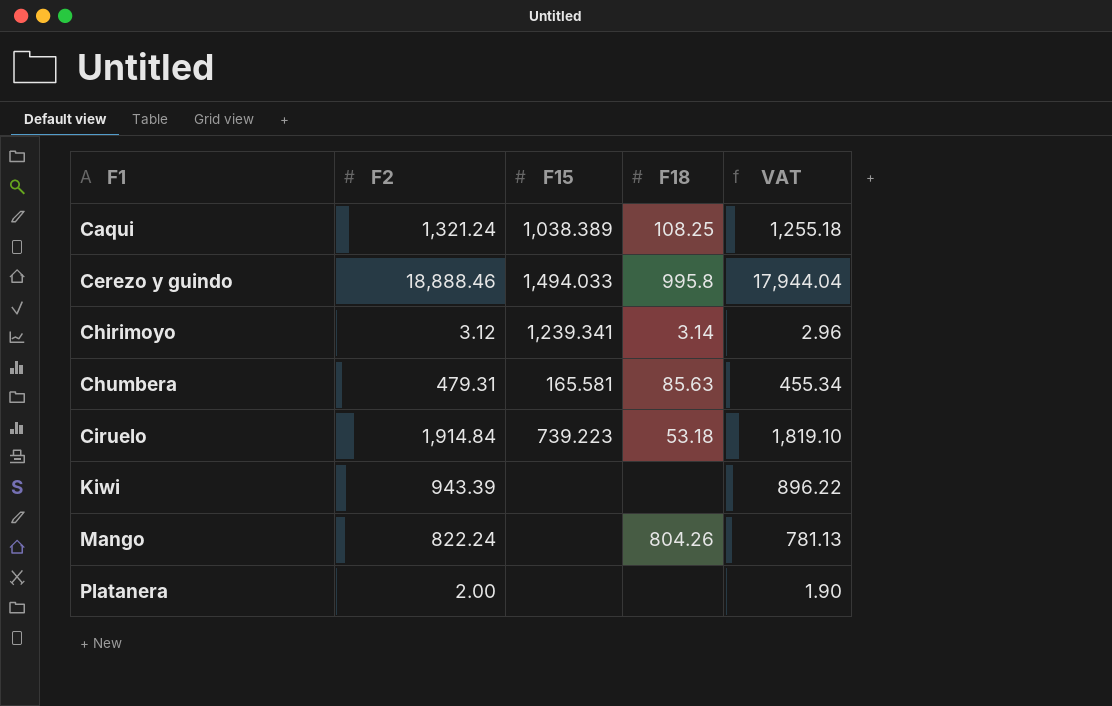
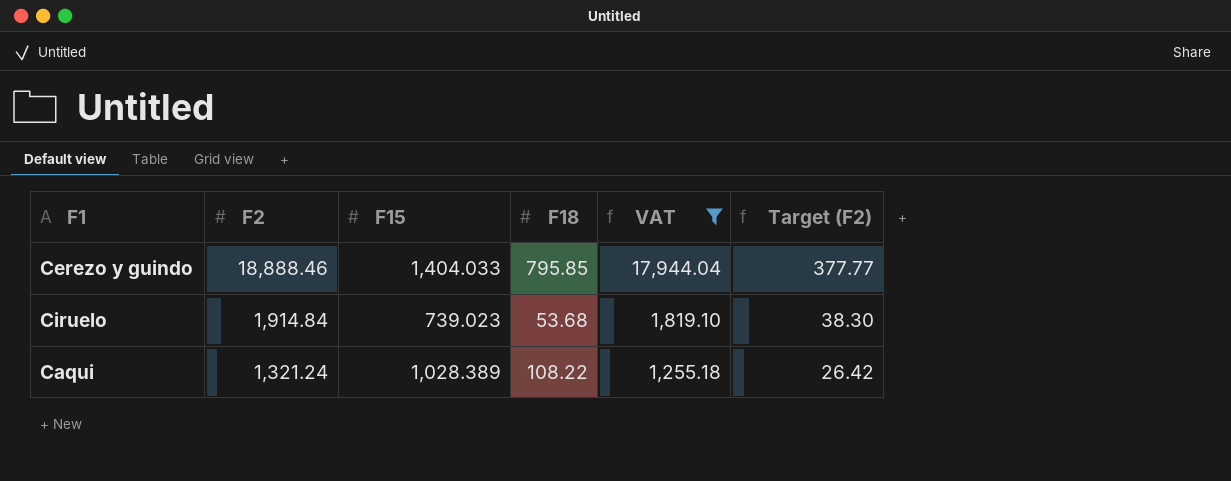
filter: none -> VAT >= 1,255.18
row order: F1 ascending -> F2 descending
column Target (F2) | formula: none -> [F2] * 0.02
Cerezo y guindo | F15: 1,494.033 -> 1,404.033
Cerezo y guindo | F18: 995.8 -> 795.85
Ciruelo | F15: 739.223 -> 739.023
Ciruelo | F18: 53.18 -> 53.68
Caqui | F15: 1,038.389 -> 1,028.389
Caqui | F18: 108.25 -> 108.22

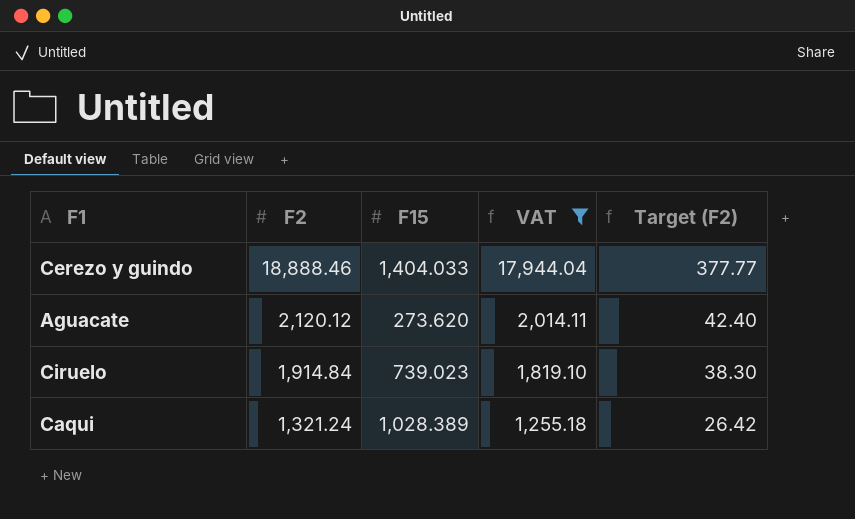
column F18 | position: 4 -> none
row Aguacate: none -> 2,120.12 | 273.620 | 2,014.11 | 42.40

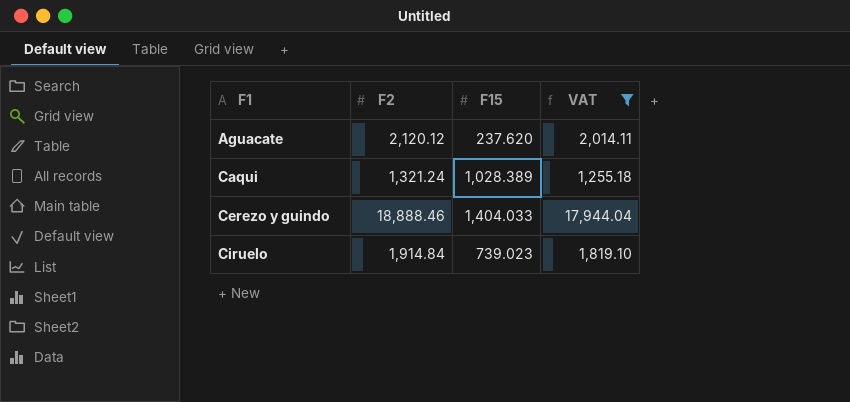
row order: F2 descending -> F1 ascending
column Target (F2) | formula: [F2] * 0.02 -> none
Aguacate | F15: 273.620 -> 237.620

